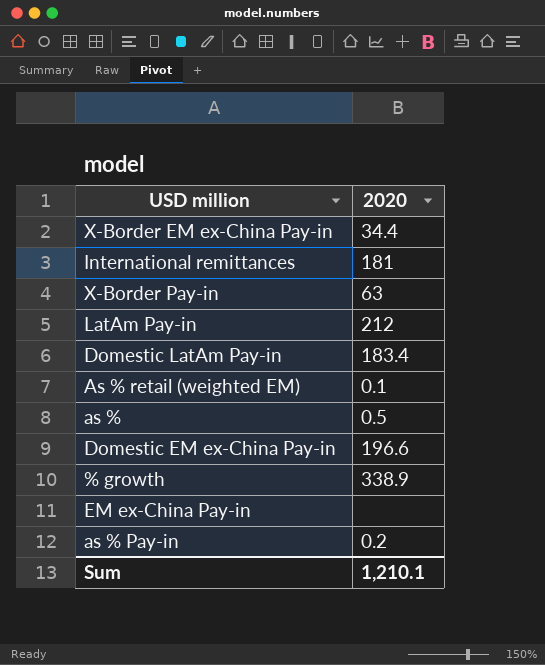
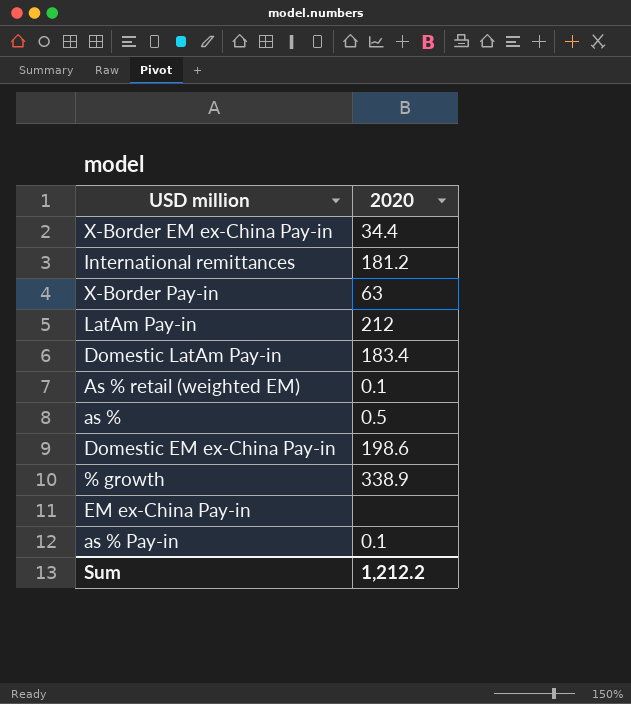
International remittances | 2020: 181 -> 181.2
Domestic EM ex-China Pay-in | 2020: 196.6 -> 198.6
as % Pay-in | 2020: 0.2 -> 0.1
Sum | 2020: 1,210.1 -> 1,212.2

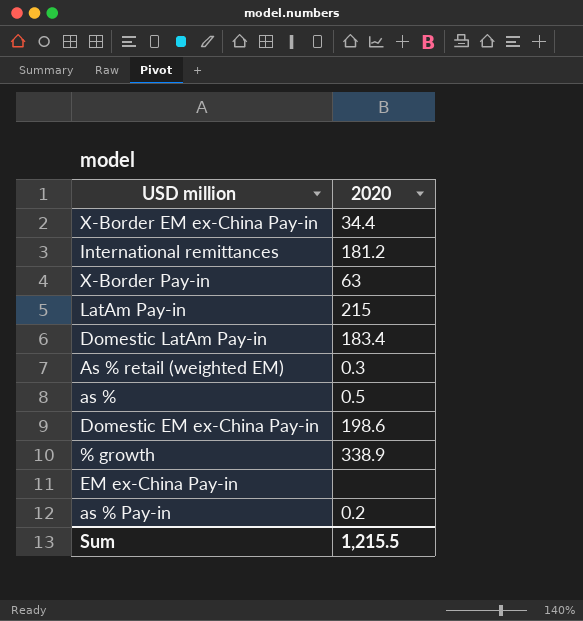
LatAm Pay-in | 2020: 212 -> 215
As % retail (weighted EM) | 2020: 0.1 -> 0.3
as % Pay-in | 2020: 0.1 -> 0.2
Sum | 2020: 1,212.2 -> 1,215.5

